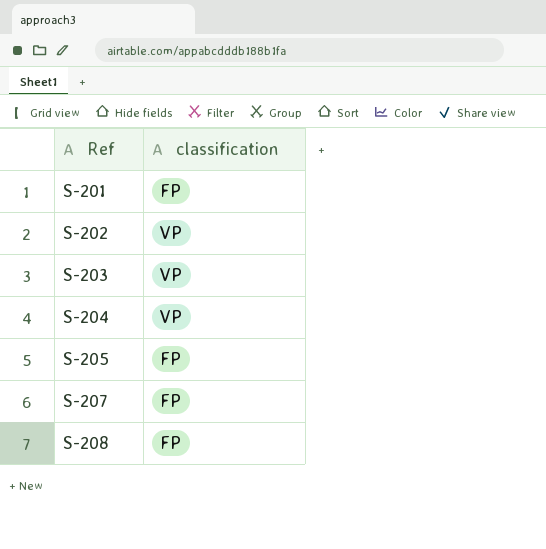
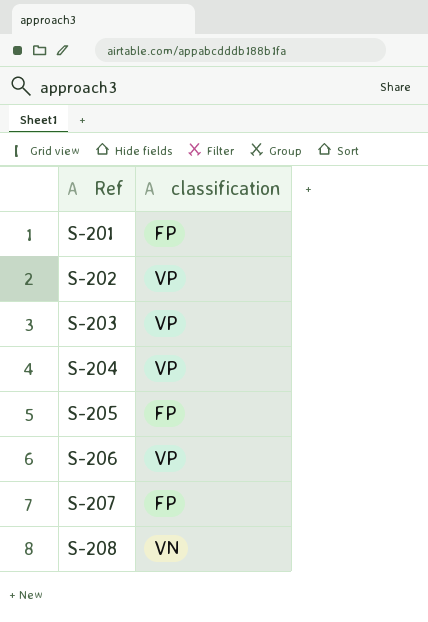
row S-206: none -> VP
S-208 | classification: FP -> VN

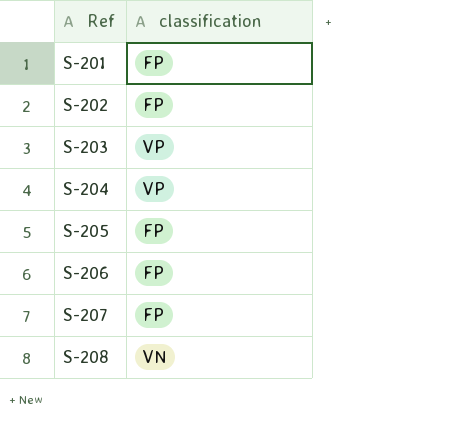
S-202 | classification: VP -> FP
S-206 | classification: VP -> FP

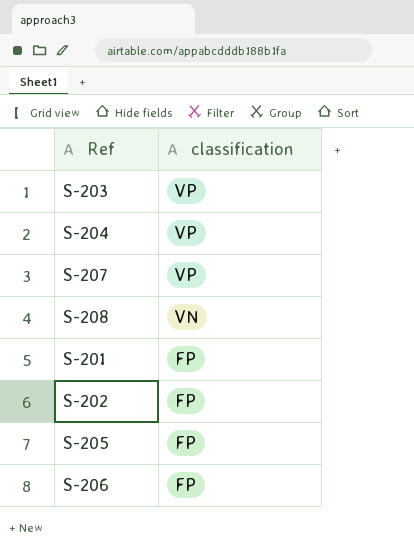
row order: Ref ascending -> classification descending
S-207 | classification: FP -> VP

